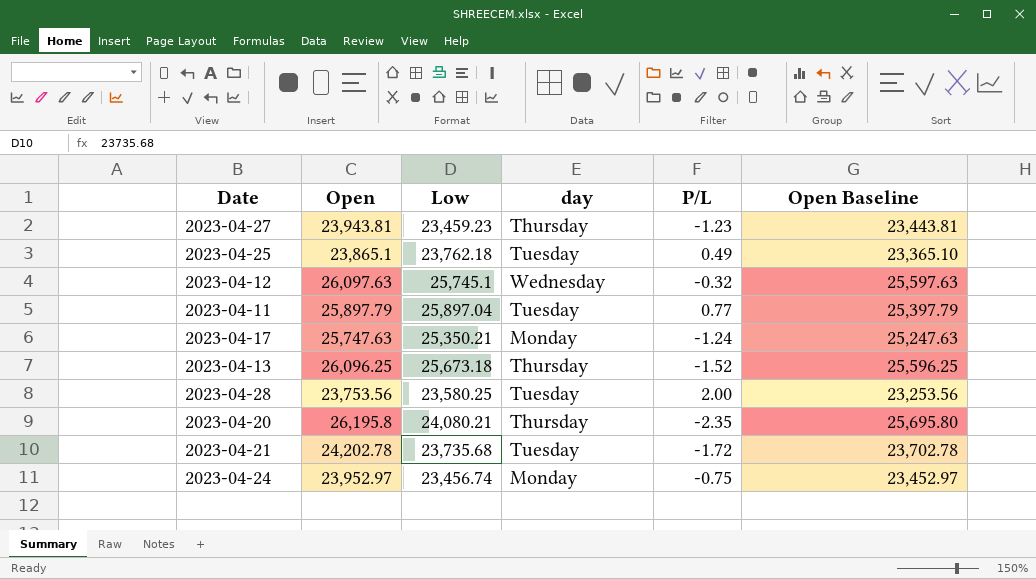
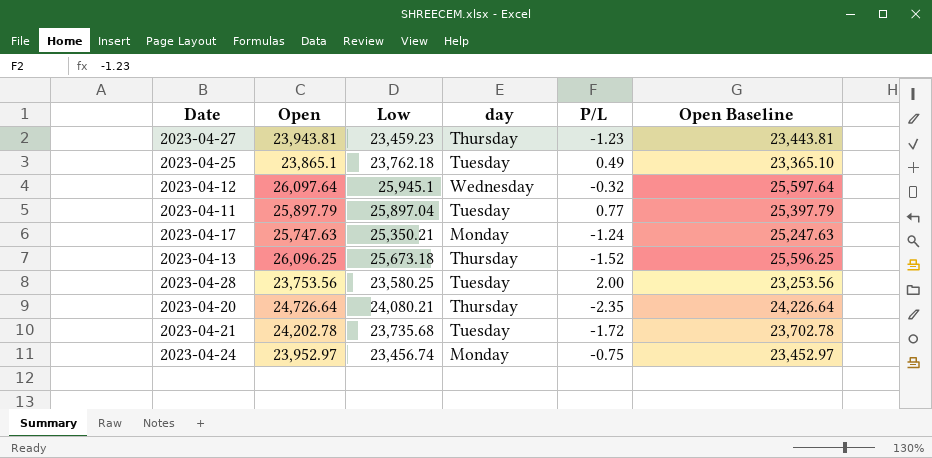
2023-04-12 | Open: 26,097.63 -> 26,097.64
2023-04-12 | Low: 25,745.1 -> 25,945.1
2023-04-12 | Open Baseline: 25,597.63 -> 25,597.64
2023-04-20 | Open: 26,195.8 -> 24,726.64
2023-04-20 | Open Baseline: 25,695.80 -> 24,226.64

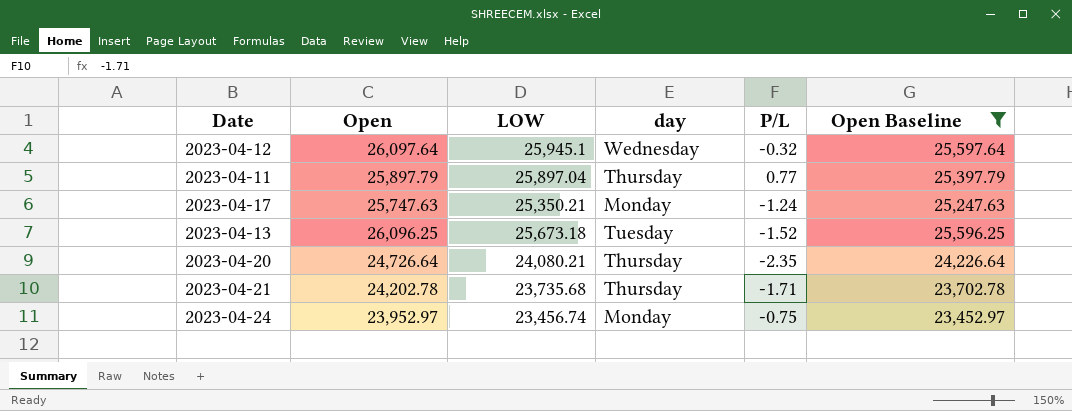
filter: none -> Open Baseline >= 23,452.97
column name: Low -> LOW
2023-04-11 | day: Tuesday -> Thursday
2023-04-13 | day: Thursday -> Tuesday
2023-04-21 | day: Tuesday -> Thursday
2023-04-21 | P/L: -1.72 -> -1.71

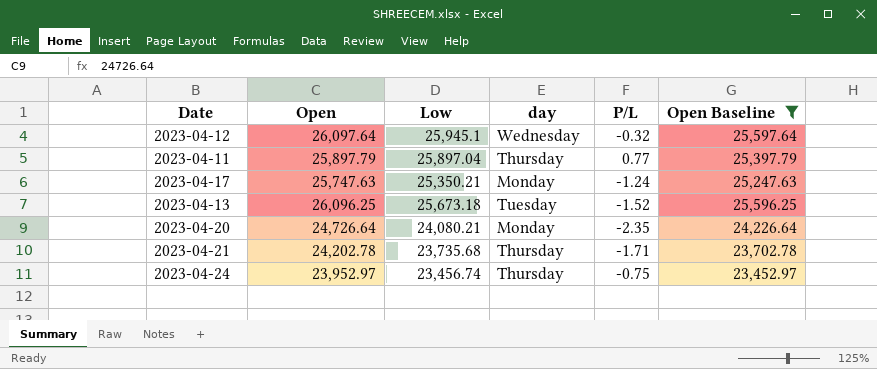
column name: LOW -> Low
2023-04-20 | day: Thursday -> Monday
2023-04-24 | day: Monday -> Thursday

